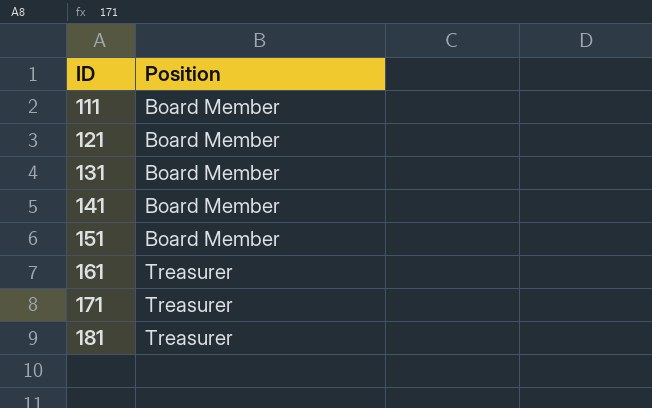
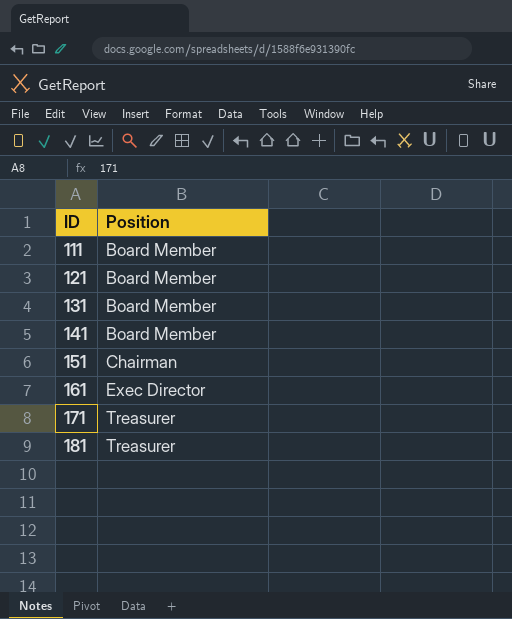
151 | Position: Board Member -> Chairman
161 | Position: Treasurer -> Exec Director

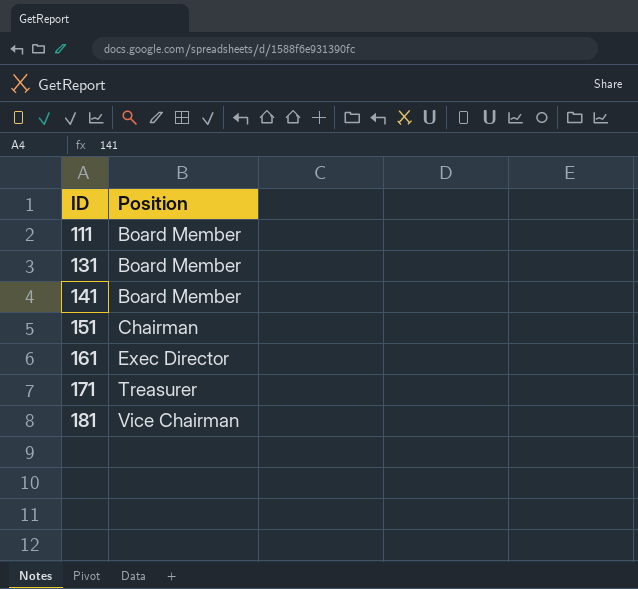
row 121: Board Member -> none
181 | Position: Treasurer -> Vice Chairman

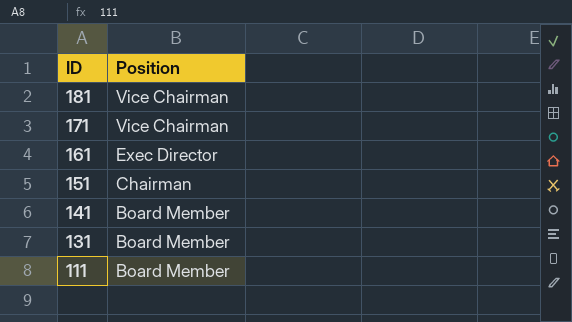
row order: ID ascending -> ID descending
171 | Position: Treasurer -> Vice Chairman

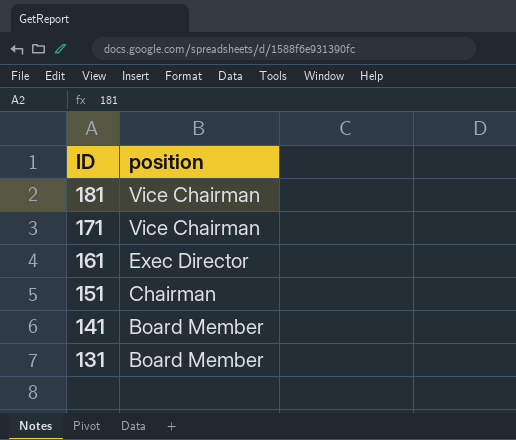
column name: Position -> position
row 111: Board Member -> none

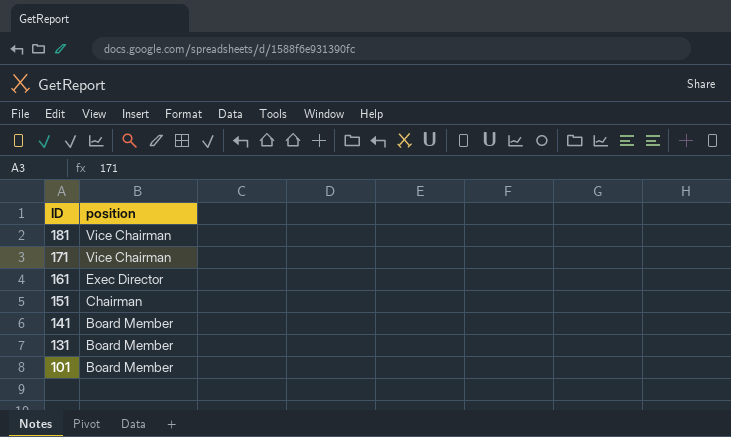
row 101: none -> Board Member

